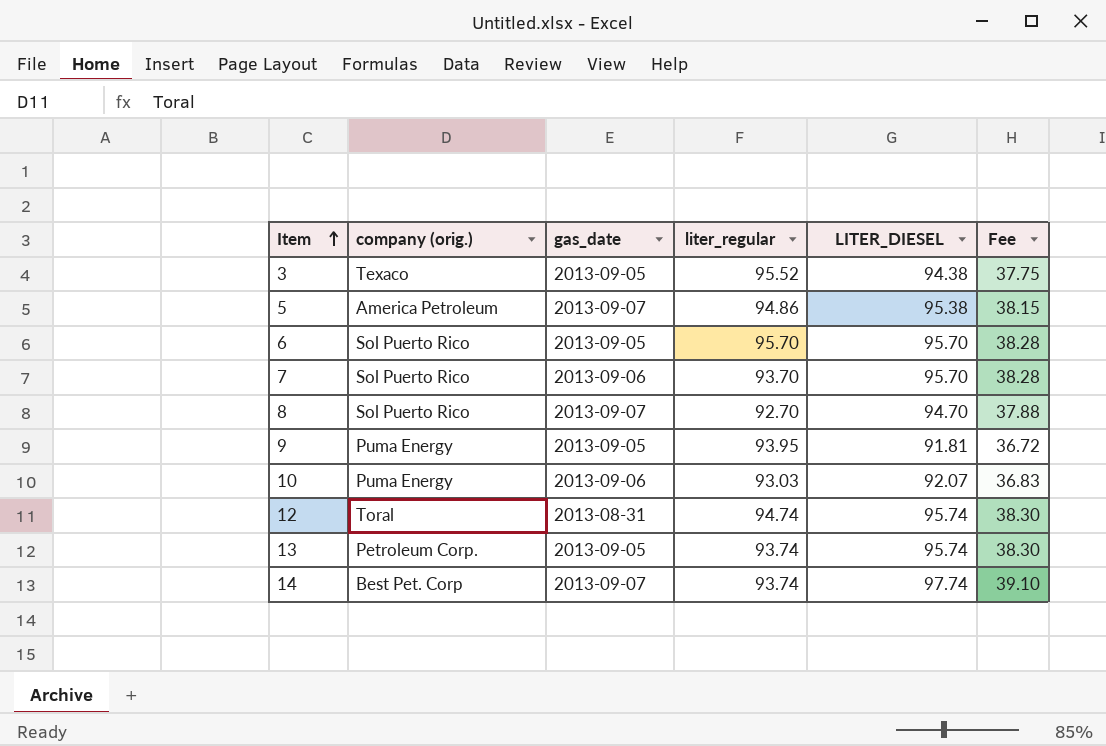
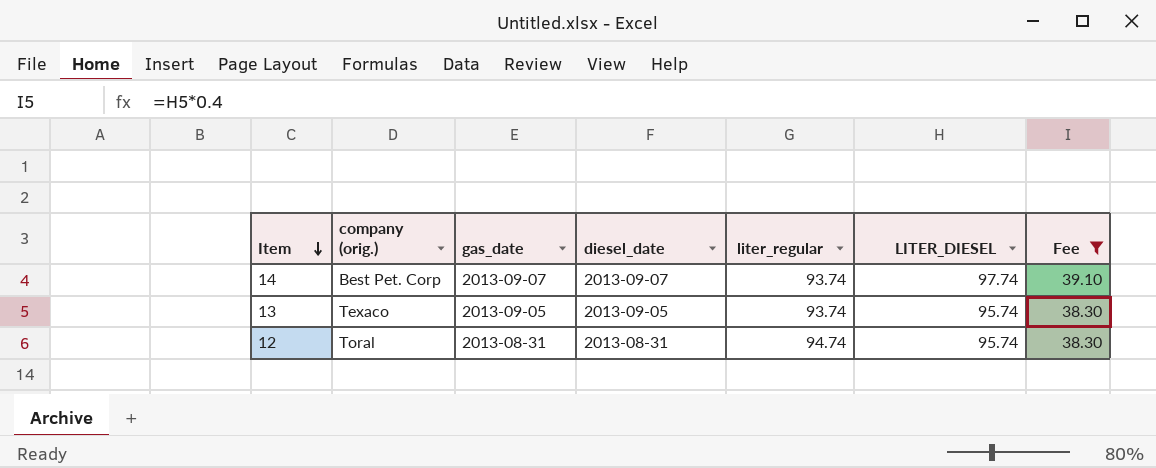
filter: none -> Fee >= 38.30
row order: Item ascending -> Item descending
column diesel_date | position: none -> 4
13 | company (orig.): Petroleum Corp. -> Texaco

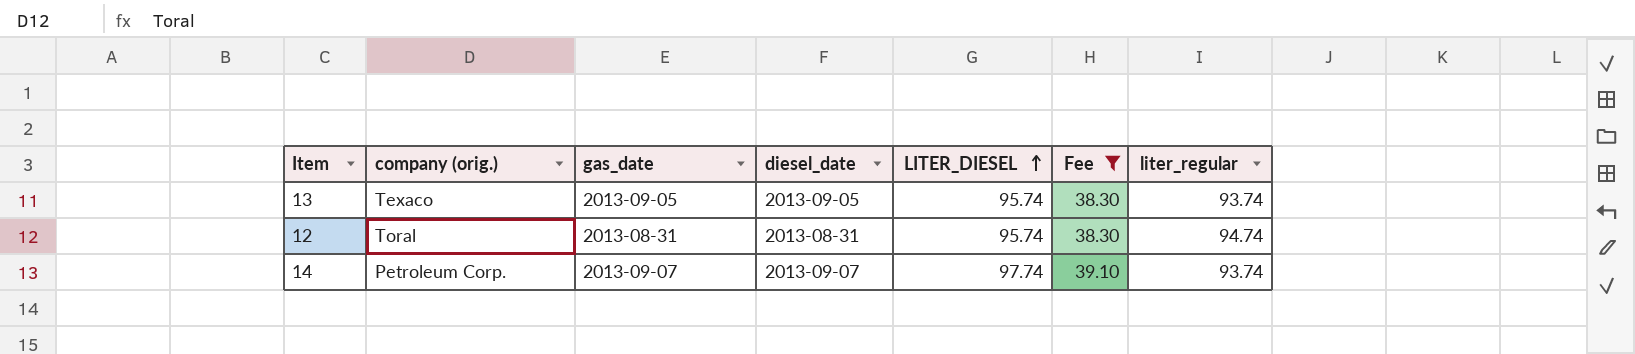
row order: Item descending -> LITER_DIESEL ascending
column liter_regular | position: 5 -> 7
14 | company (orig.): Best Pet. Corp -> Petroleum Corp.

